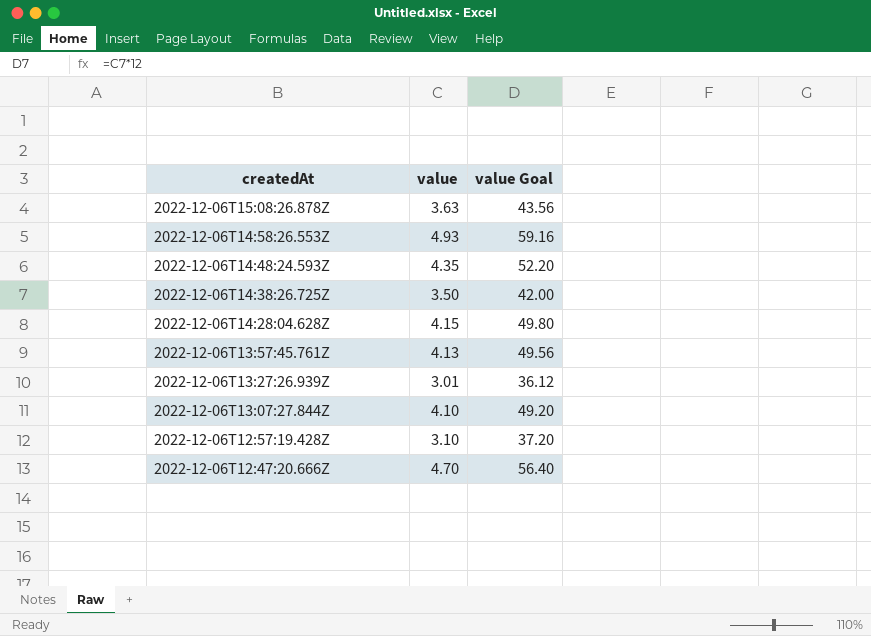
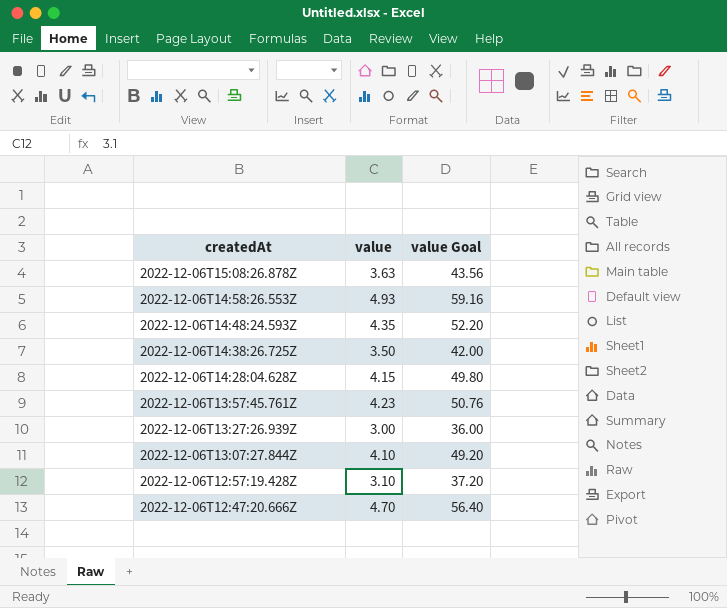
2022-12-06T13:57:45.761Z | value: 4.13 -> 4.23
2022-12-06T13:57:45.761Z | value Goal: 49.56 -> 50.76
2022-12-06T13:27:26.939Z | value: 3.01 -> 3.00
2022-12-06T13:27:26.939Z | value Goal: 36.12 -> 36.00

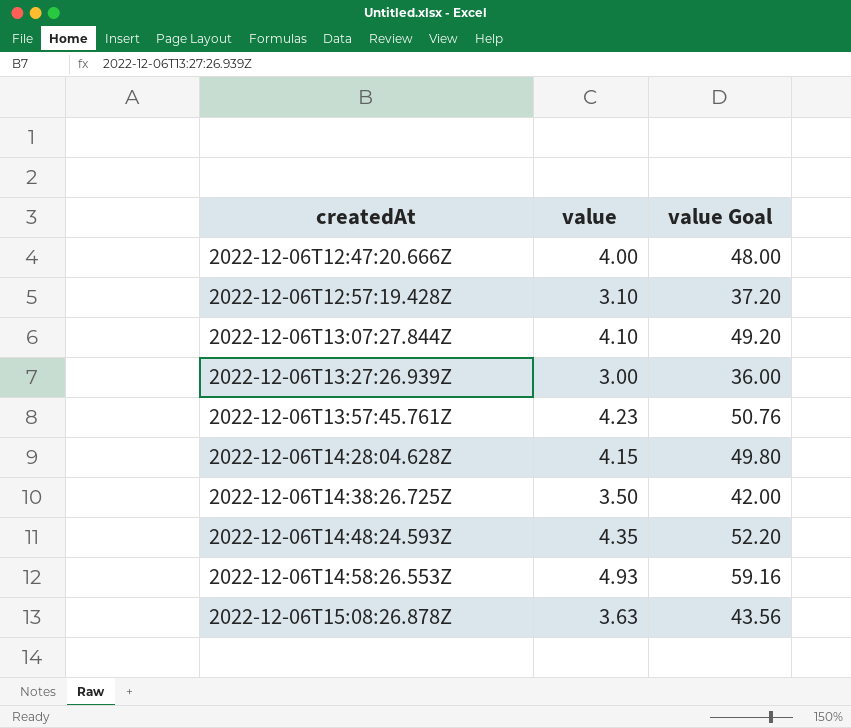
row order: createdAt descending -> createdAt ascending
2022-12-06T12:47:20.666Z | value: 4.70 -> 4.00
2022-12-06T12:47:20.666Z | value Goal: 56.40 -> 48.00

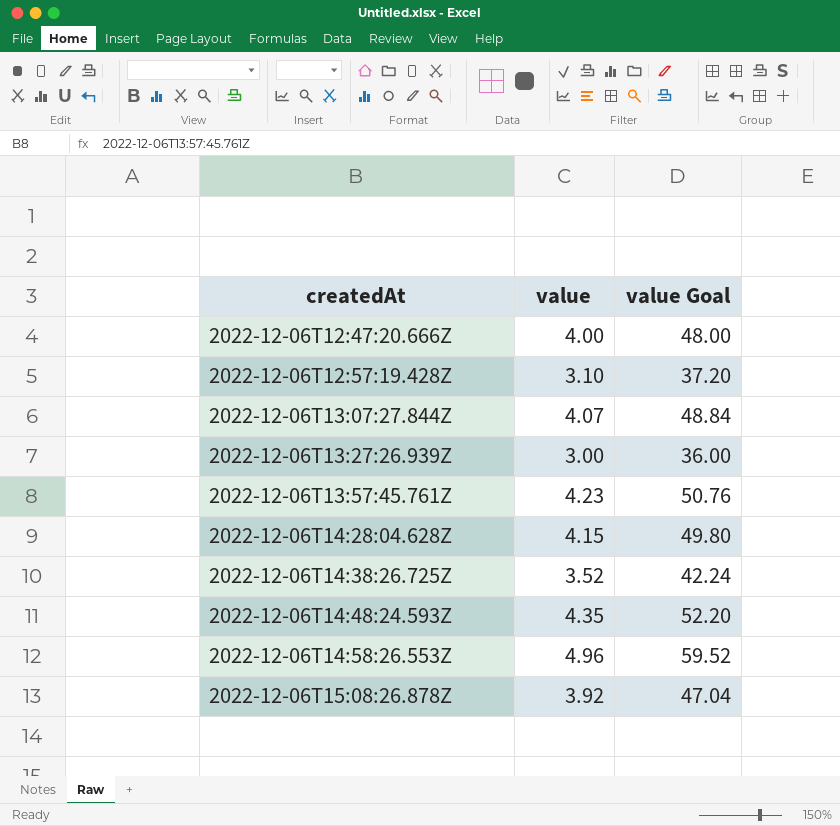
2022-12-06T13:07:27.844Z | value: 4.10 -> 4.07
2022-12-06T13:07:27.844Z | value Goal: 49.20 -> 48.84
2022-12-06T14:38:26.725Z | value: 3.50 -> 3.52
2022-12-06T14:38:26.725Z | value Goal: 42.00 -> 42.24
2022-12-06T14:58:26.553Z | value: 4.93 -> 4.96
2022-12-06T14:58:26.553Z | value Goal: 59.16 -> 59.52
2022-12-06T15:08:26.878Z | value: 3.63 -> 3.92
2022-12-06T15:08:26.878Z | value Goal: 43.56 -> 47.04

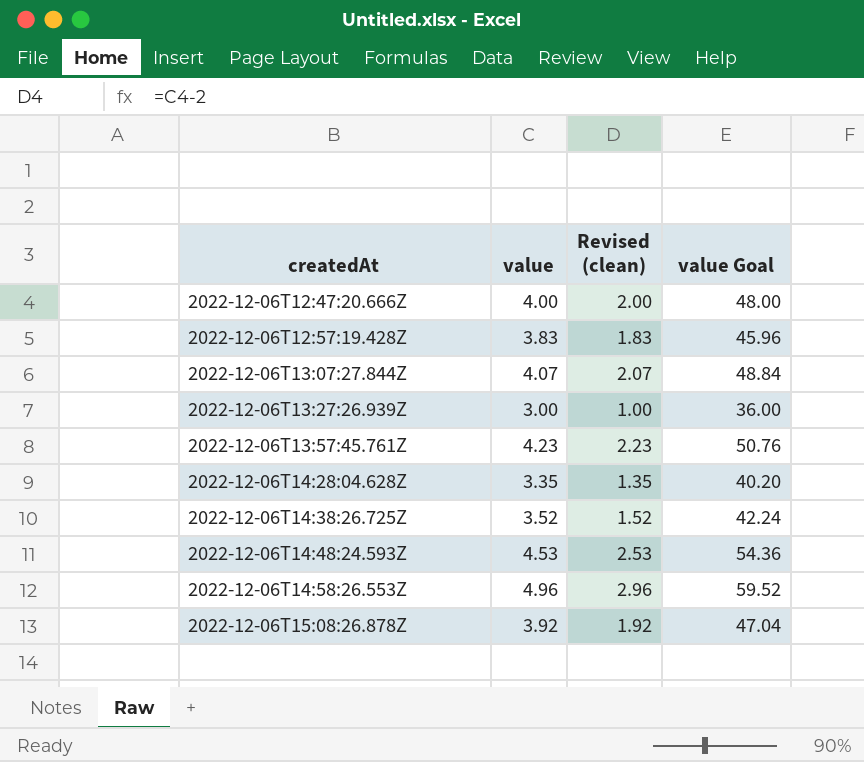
column Revised (clean) | formula: none -> [value] - 2
2022-12-06T12:57:19.428Z | value: 3.10 -> 3.83
2022-12-06T12:57:19.428Z | value Goal: 37.20 -> 45.96
2022-12-06T14:28:04.628Z | value: 4.15 -> 3.35
2022-12-06T14:28:04.628Z | value Goal: 49.80 -> 40.20
2022-12-06T14:48:24.593Z | value: 4.35 -> 4.53
2022-12-06T14:48:24.593Z | value Goal: 52.20 -> 54.36

